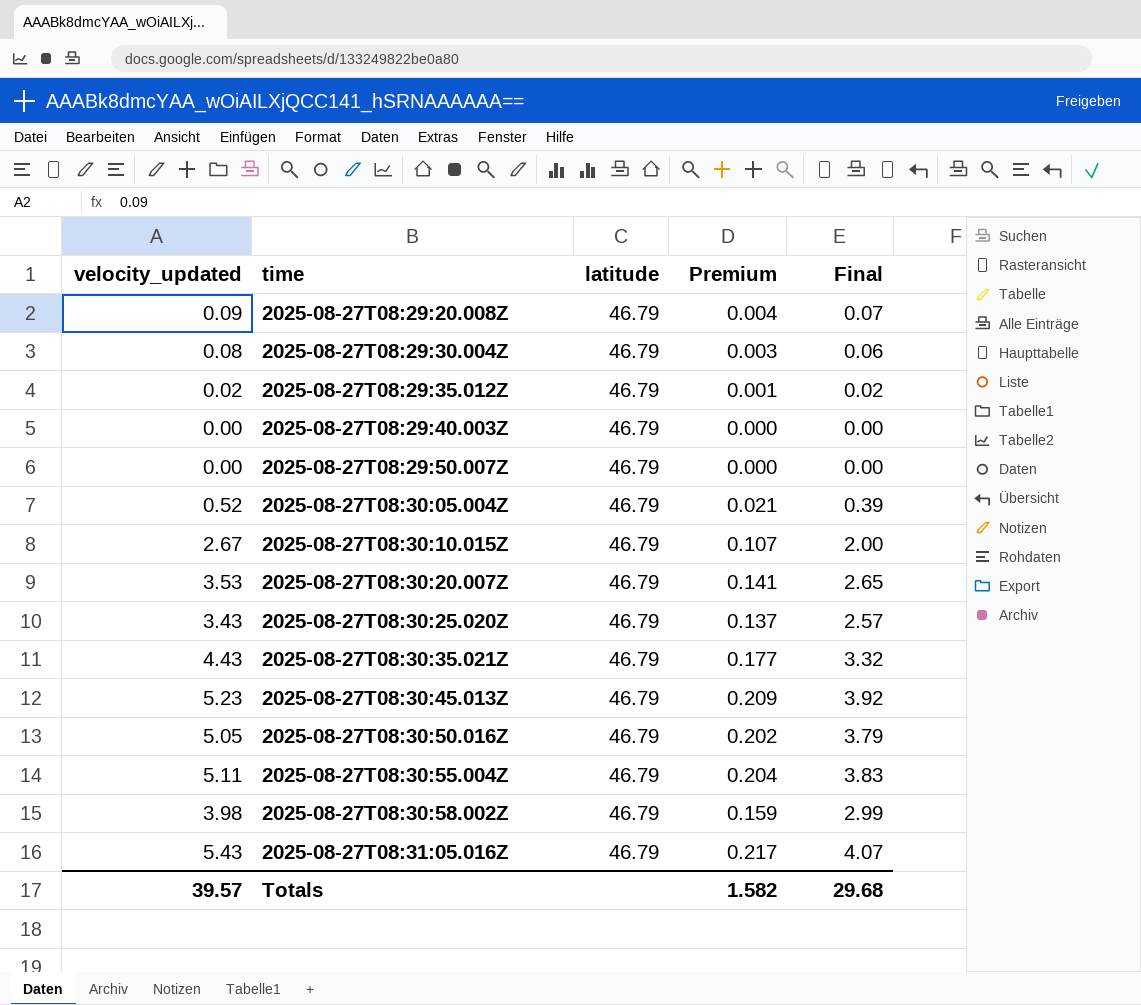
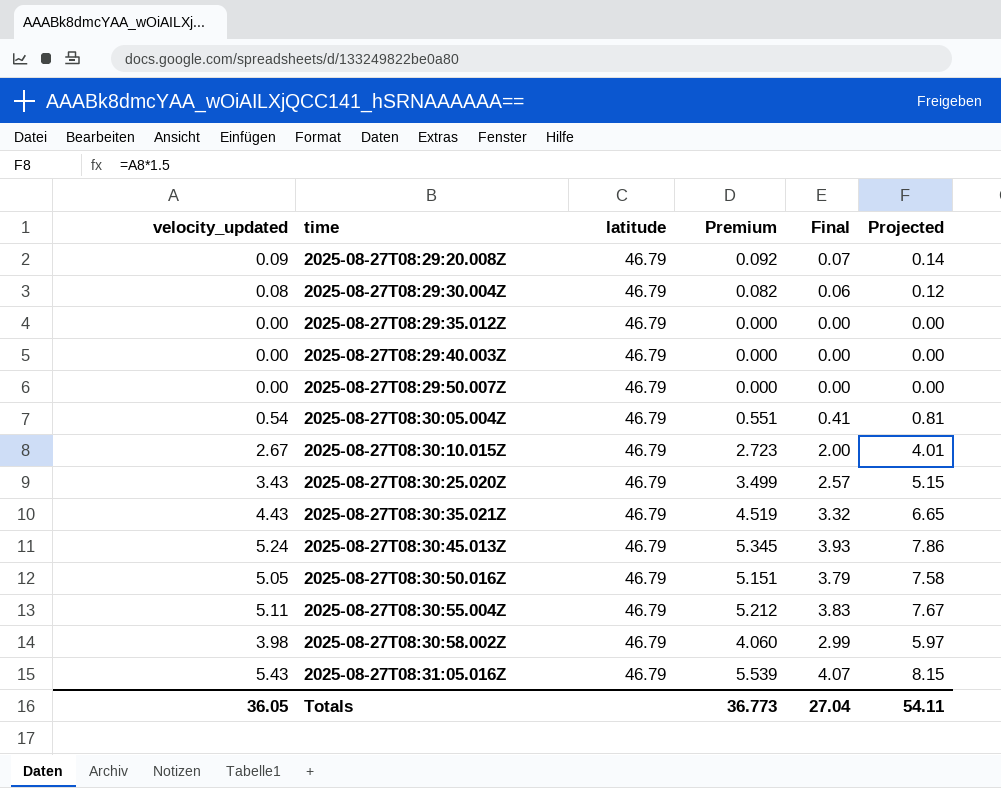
column Premium | formula: [velocity_updated] * 0.04 -> [velocity_updated] * 1.02
column Projected | formula: none -> [velocity_updated] * 1.5
row 2025-08-27T08:30:20.007Z: 3.53 | 46.79 | 0.141 | 2.65 -> none
2025-08-27T08:29:35.012Z | velocity_updated: 0.02 -> 0.00
2025-08-27T08:29:35.012Z | Final: 0.02 -> 0.00
2025-08-27T08:30:05.004Z | velocity_updated: 0.52 -> 0.54
2025-08-27T08:30:05.004Z | Final: 0.39 -> 0.41
2025-08-27T08:30:45.013Z | velocity_updated: 5.23 -> 5.24
2025-08-27T08:30:45.013Z | Final: 3.92 -> 3.93
Totals | velocity_updated: 39.57 -> 36.05
Totals | Premium: 1.582 -> 36.773
Totals | Final: 29.68 -> 27.04

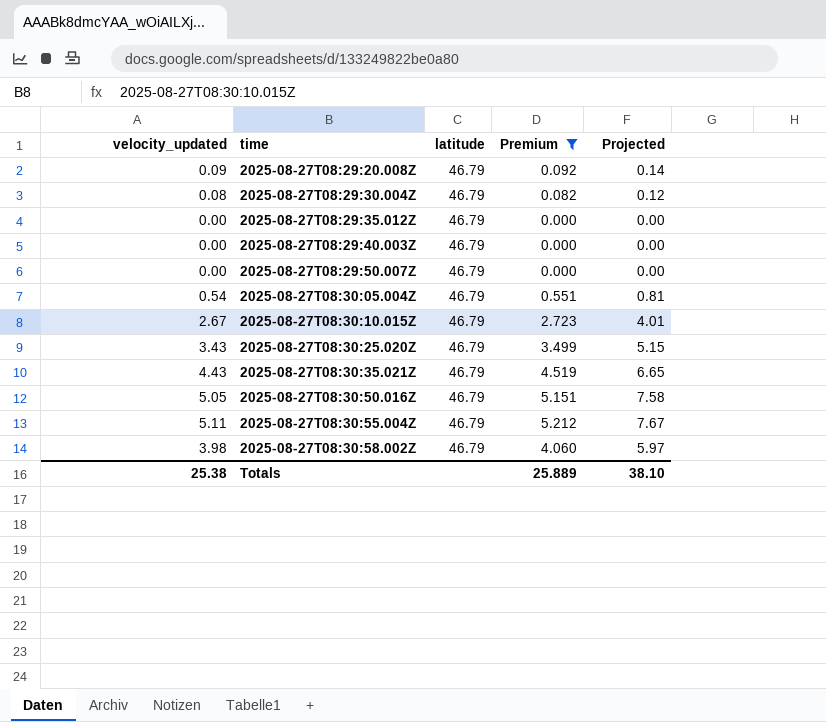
filter: none -> Premium <= 5.212
column Final | formula: [velocity_updated] * 0.75 -> none
Totals | velocity_updated: 36.05 -> 25.38
Totals | Premium: 36.773 -> 25.889
Totals | Projected: 54.11 -> 38.10

